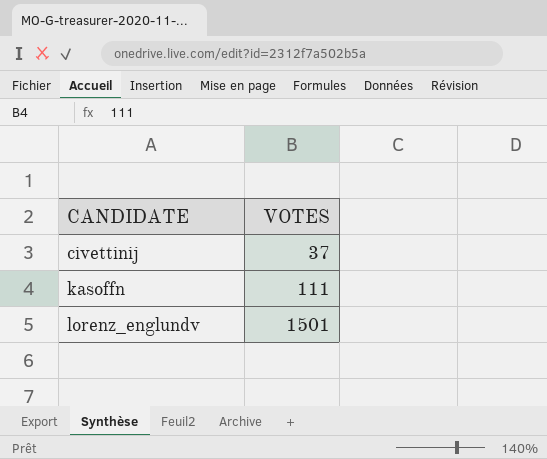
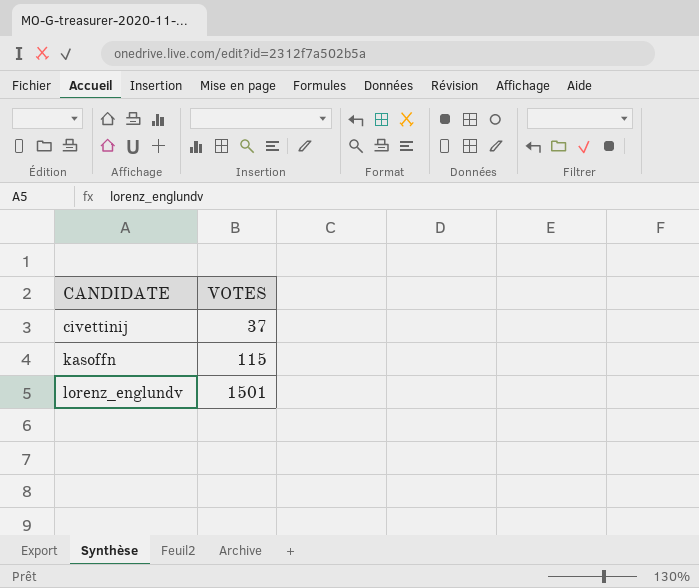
kasoffn | VOTES: 111 -> 115

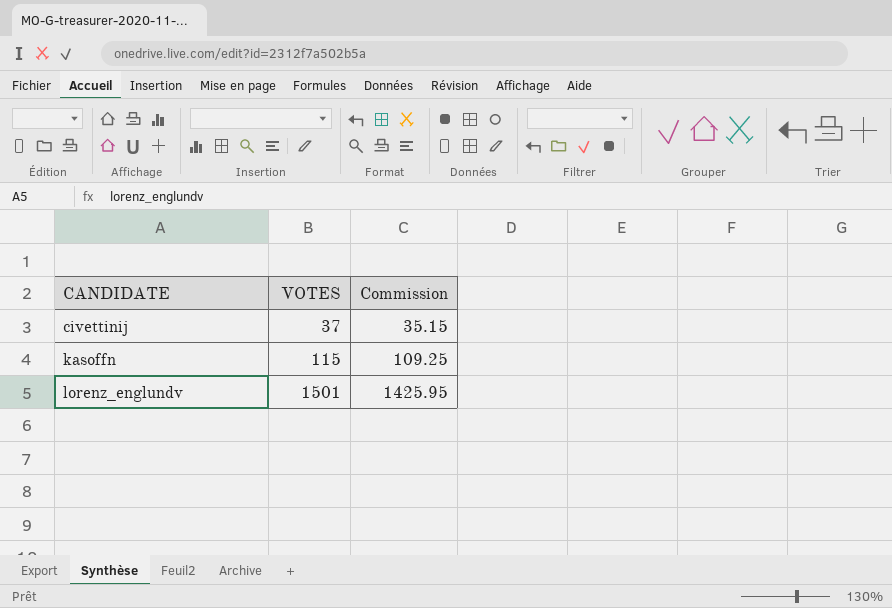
column Commission | formula: none -> [VOTES] * 0.95

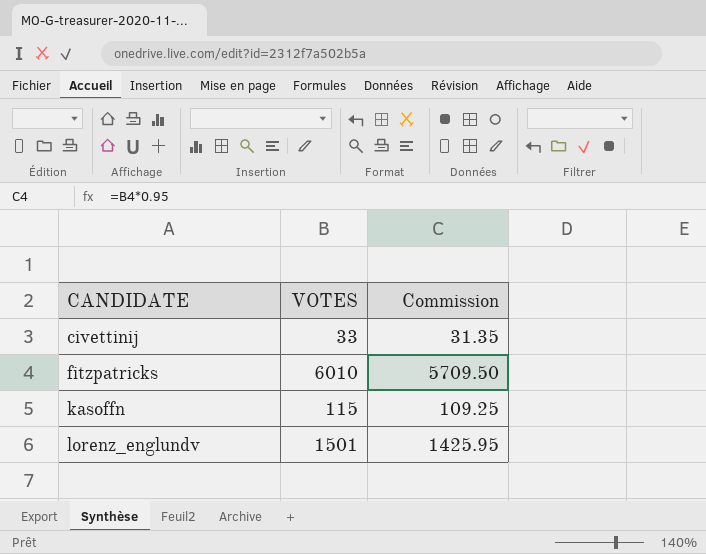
civettinij | VOTES: 37 -> 33
civettinij | Commission: 35.15 -> 31.35
row fitzpatricks: none -> 6010 | 5709.50

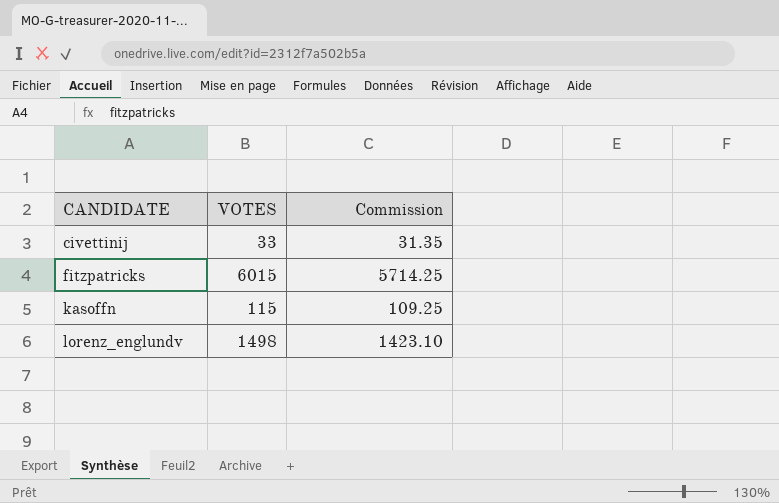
fitzpatricks | VOTES: 6010 -> 6015
fitzpatricks | Commission: 5709.50 -> 5714.25
lorenz_englundv | VOTES: 1501 -> 1498
lorenz_englundv | Commission: 1425.95 -> 1423.10

